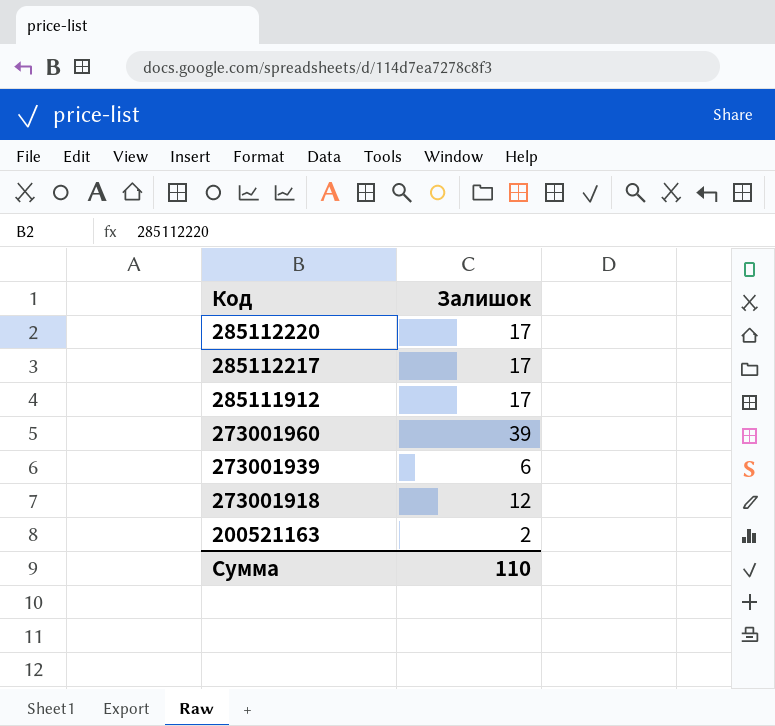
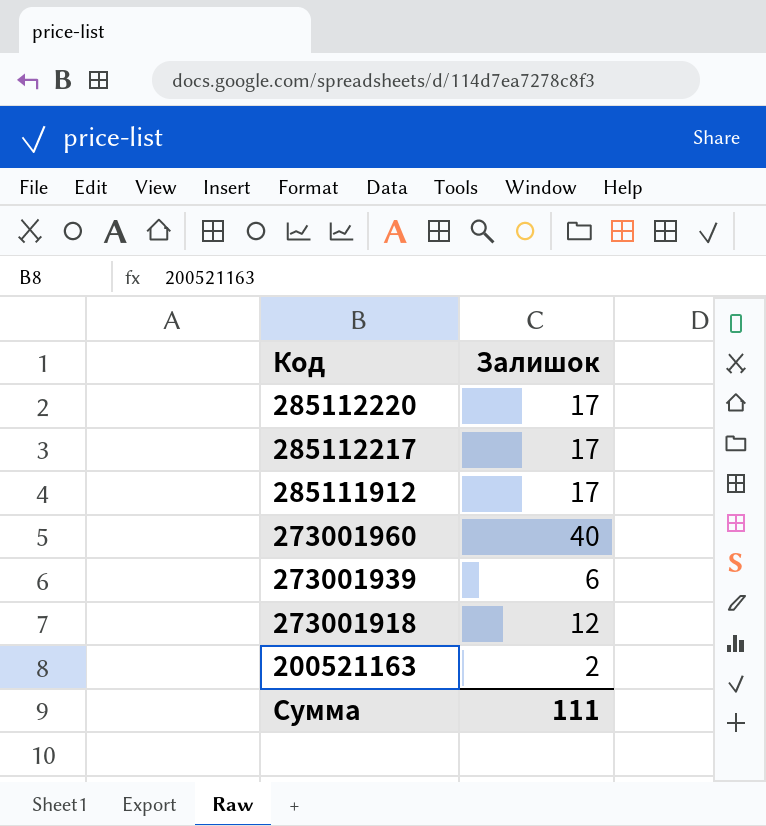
273001960 | Залишок: 39 -> 40
Сумма | Залишок: 110 -> 111

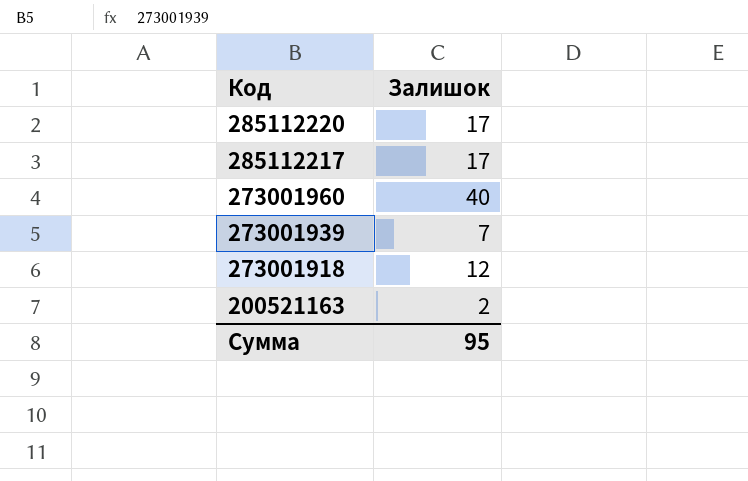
row 285111912: 17 -> none
273001939 | Залишок: 6 -> 7
Сумма | Залишок: 111 -> 95

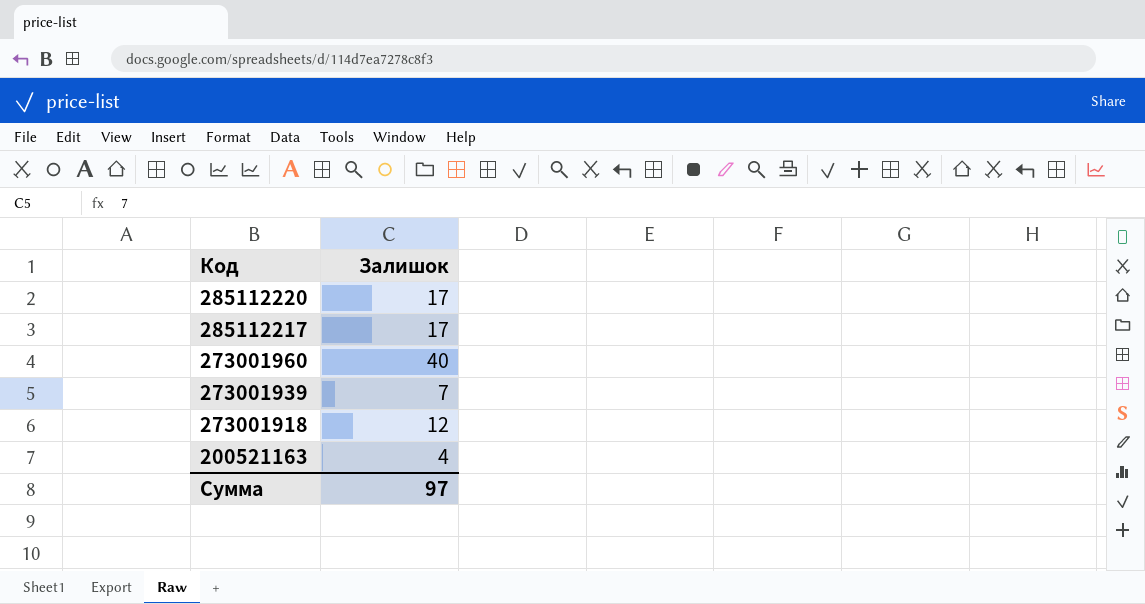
200521163 | Залишок: 2 -> 4
Сумма | Залишок: 95 -> 97

